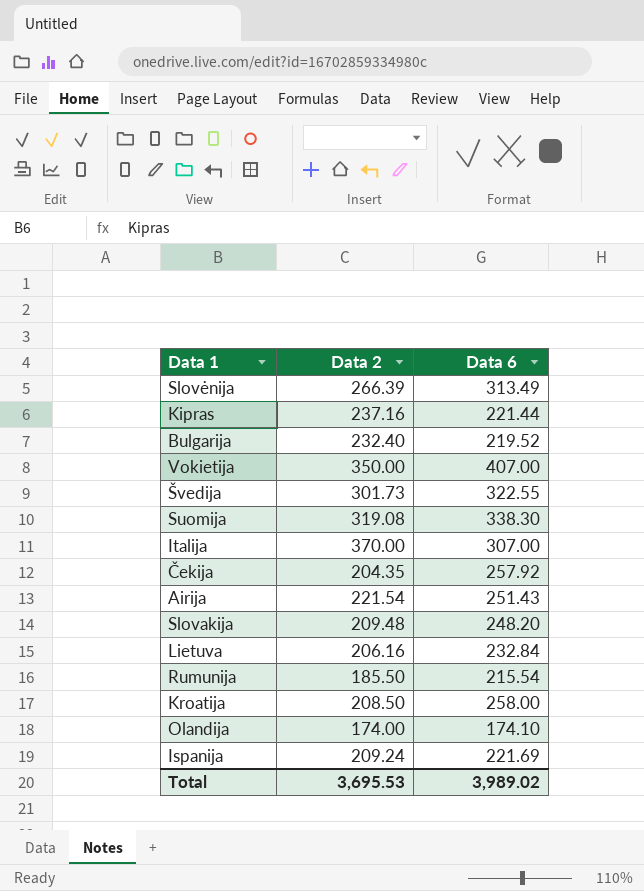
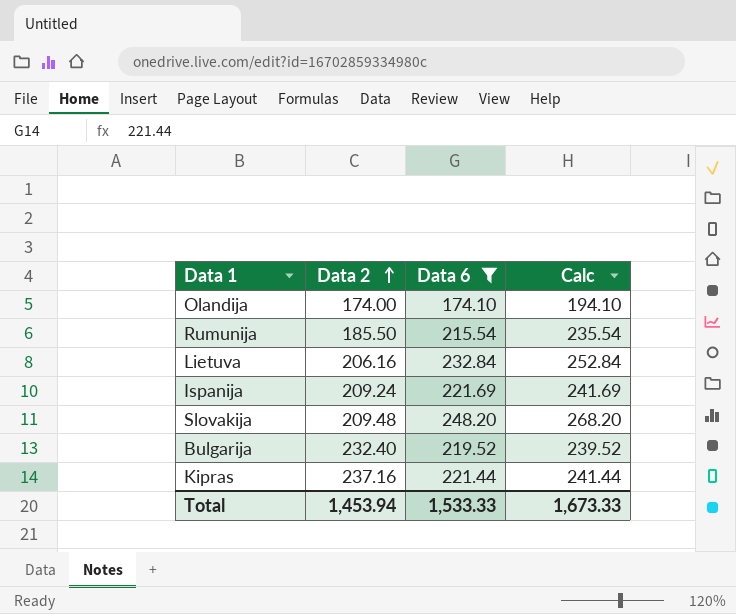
filter: none -> Data 6 <= 248.20
row order: none -> Data 2 ascending
column Calc | formula: none -> [Data 6] + 20
Total | Data 2: 3,695.53 -> 1,453.94
Total | Data 6: 3,989.02 -> 1,533.33

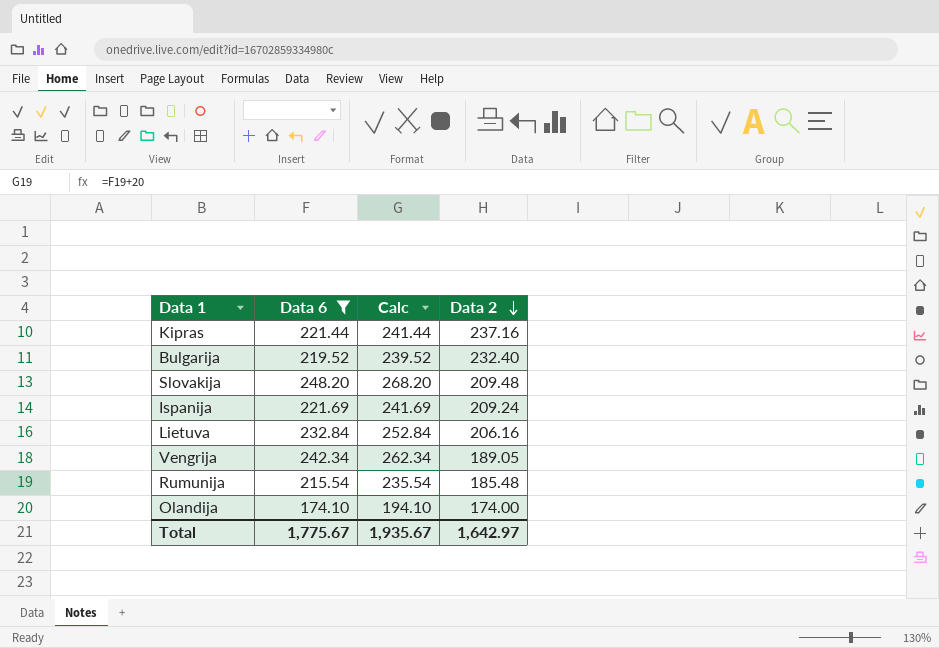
row order: Data 2 ascending -> Data 2 descending
column Data 2 | position: 2 -> 4
row Vengrija: none -> 242.34 | 262.34 | 189.05
Rumunija | Data 2: 185.50 -> 185.48
Total | Data 6: 1,533.33 -> 1,775.67
Total | Calc: 1,673.33 -> 1,935.67
Total | Data 2: 1,453.94 -> 1,642.97

